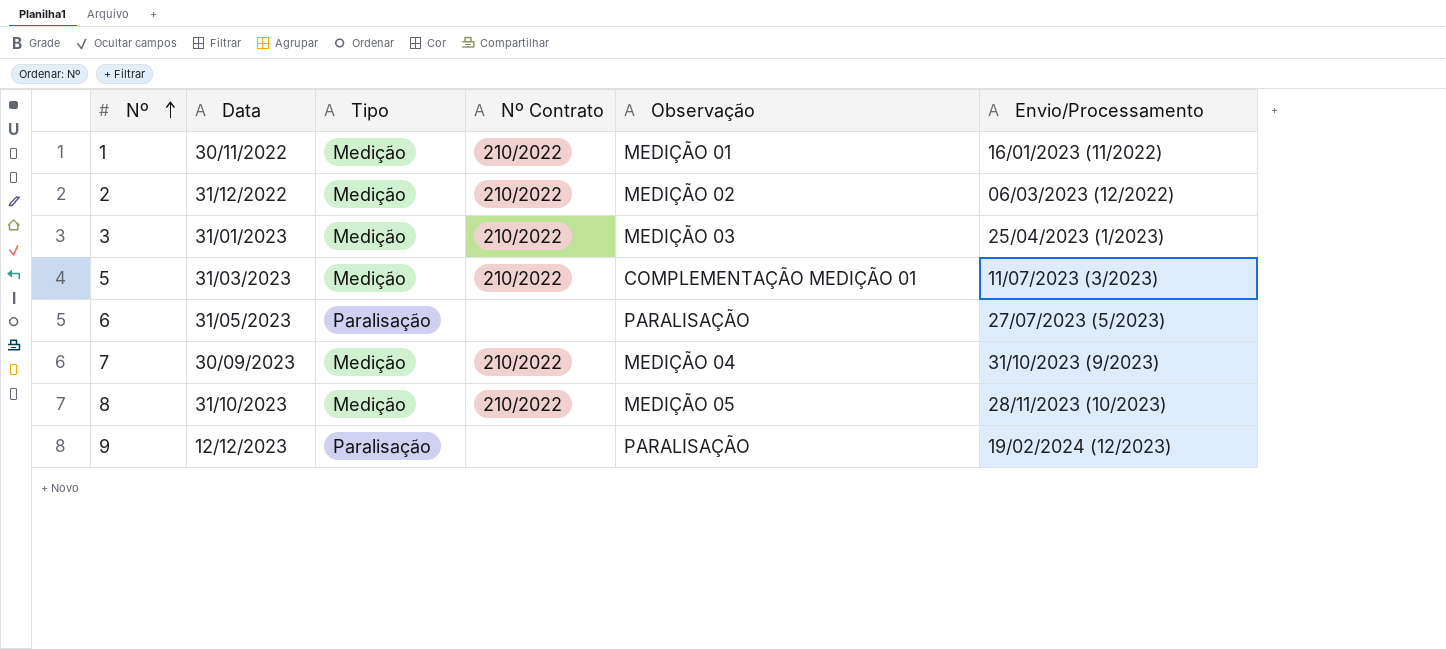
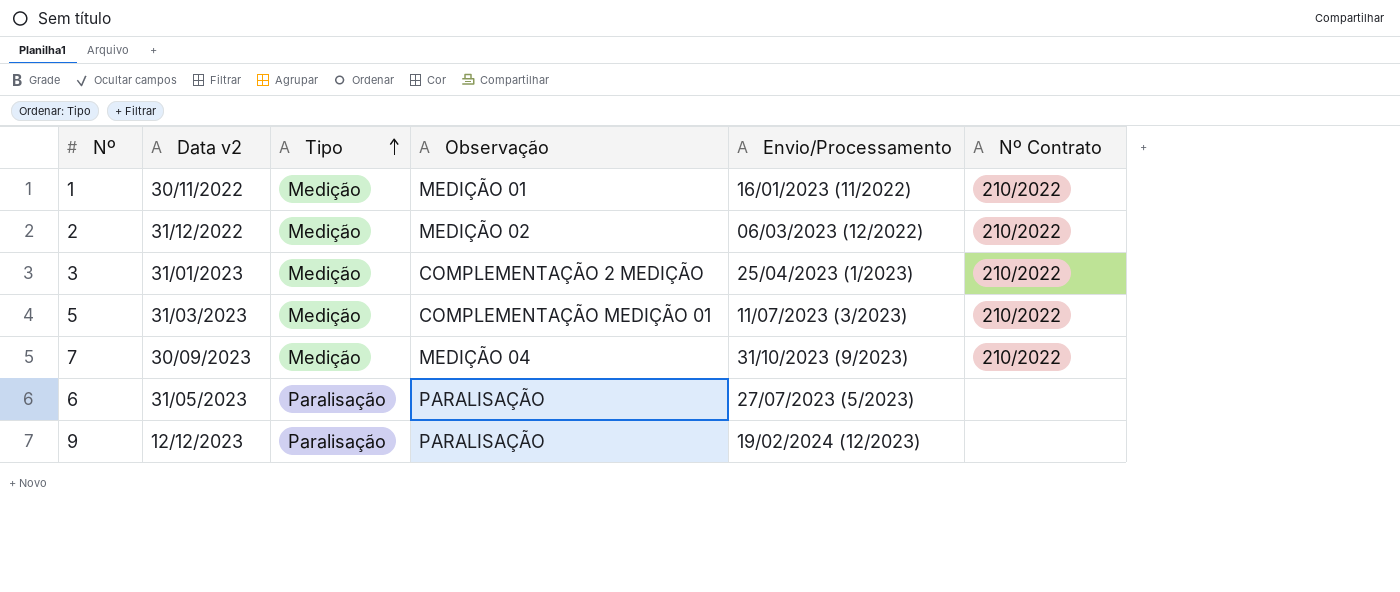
row order: Nº ascending -> Tipo ascending
column name: Data -> Data v2
column Nº Contrato | position: 4 -> 6
row 8: 31/10/2023 | Medição | 210/2022 | MEDIÇÃO 05 | 28/11/2023 (10/2023) -> none
3 | Observação: MEDIÇÃO 03 -> COMPLEMENTAÇÃO 2 MEDIÇÃO

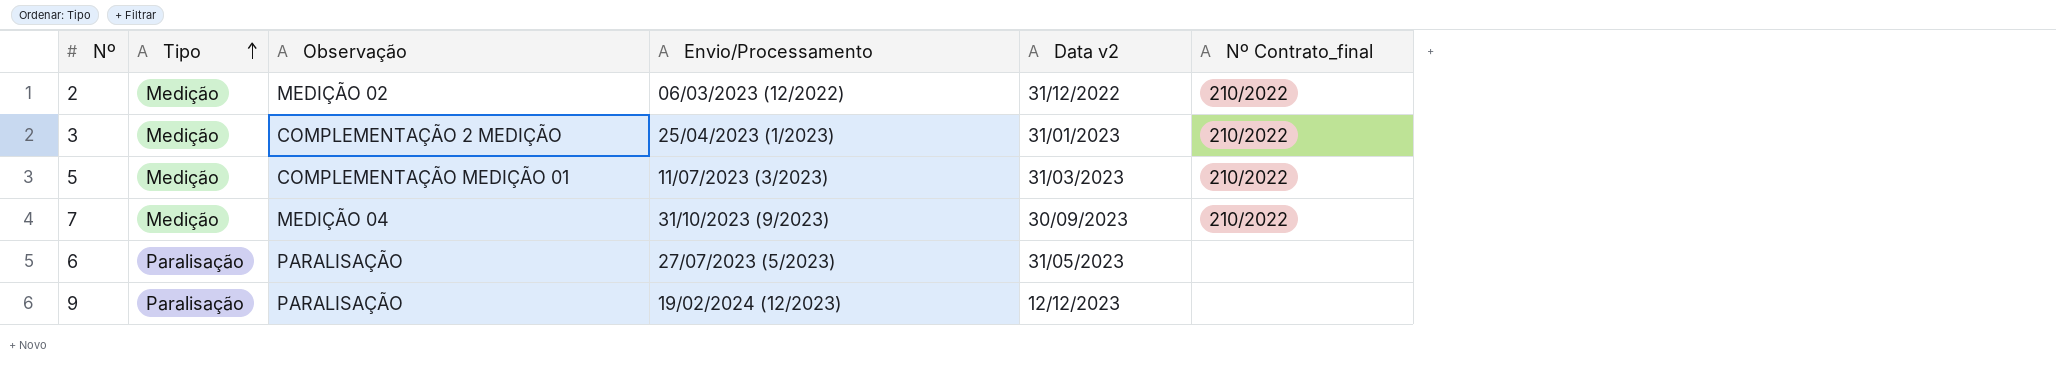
column Data v2 | position: 2 -> 5
column name: Nº Contrato -> Nº Contrato_final
row 1: 30/11/2022 | Medição | MEDIÇÃO 01 | 16/01/2023 (11/2022) | 210/2022 -> none

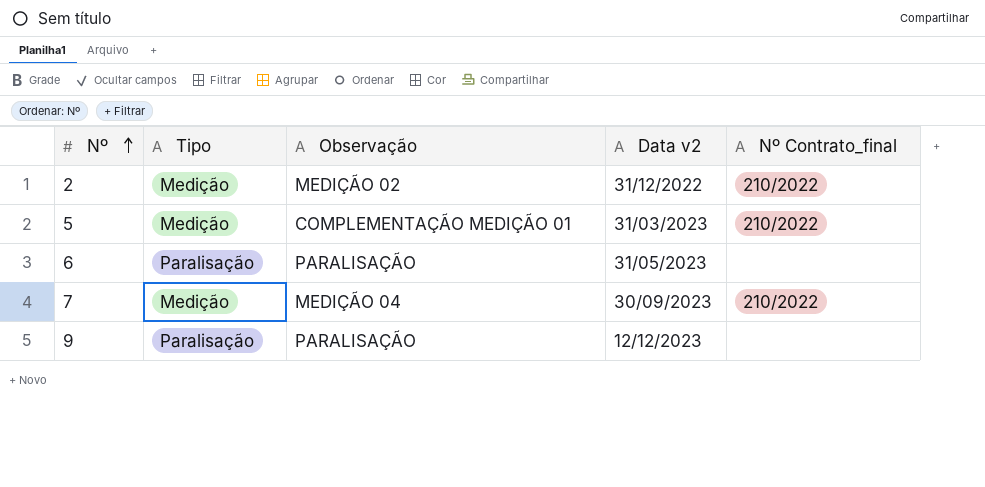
row order: Tipo ascending -> Nº ascending
column Envio/Processamento | position: 4 -> none
row 3: Medição | COMPLEMENTAÇÃO 2 MEDIÇÃO | 25/04/2023 (1/2023) | 31/01/2023 | 210/2022 -> none

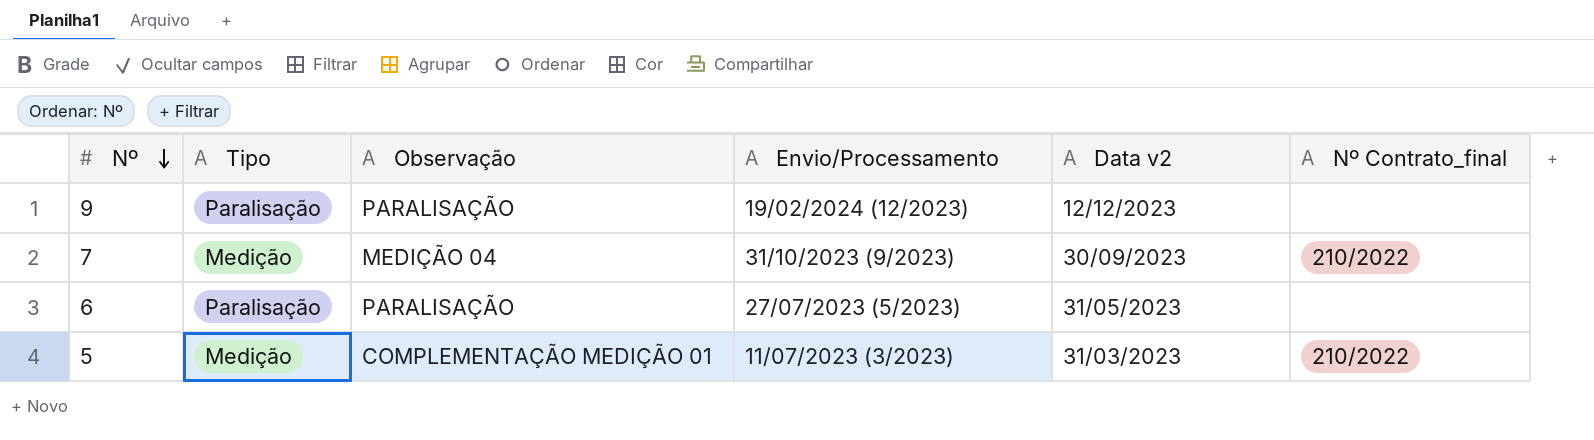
row order: Nº ascending -> Nº descending
column Envio/Processamento | position: none -> 4
row 2: Medição | MEDIÇÃO 02 | 31/12/2022 | 210/2022 -> none

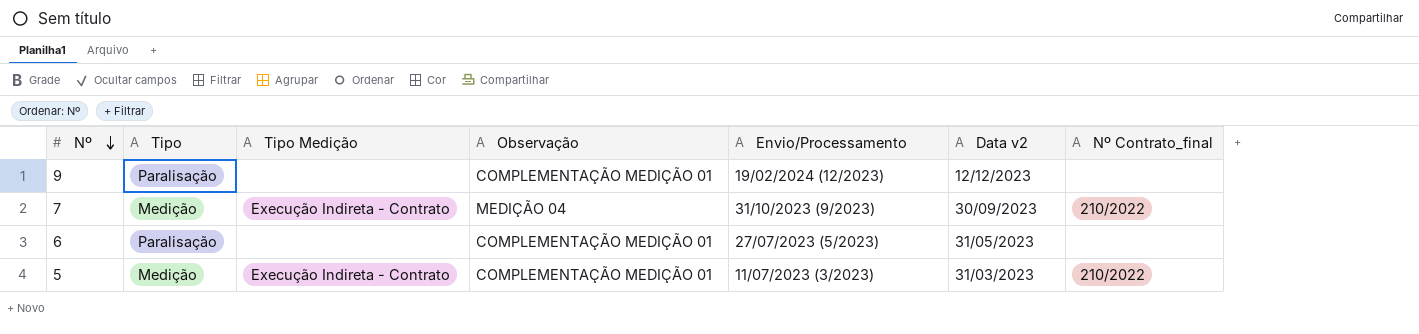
column Tipo Medição | position: none -> 3
9 | Observação: PARALISAÇÃO -> COMPLEMENTAÇÃO MEDIÇÃO 01
6 | Observação: PARALISAÇÃO -> COMPLEMENTAÇÃO MEDIÇÃO 01

